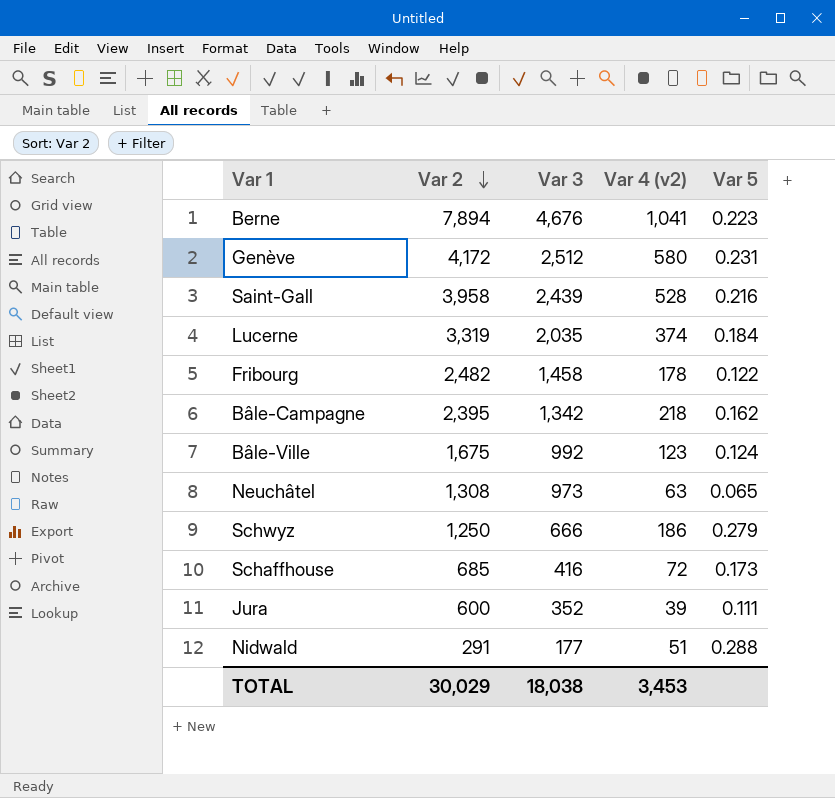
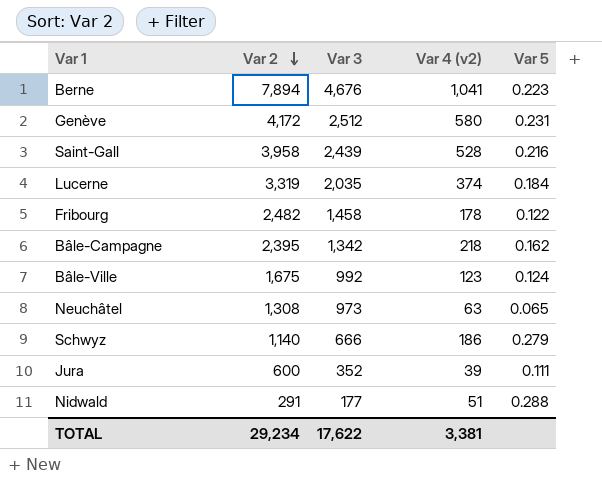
row Schaffhouse: 685 | 416 | 72 | 0.173 -> none
Schwyz | Var 2: 1,250 -> 1,140
TOTAL | Var 2: 30,029 -> 29,234
TOTAL | Var 3: 18,038 -> 17,622
TOTAL | Var 4 (v2): 3,453 -> 3,381

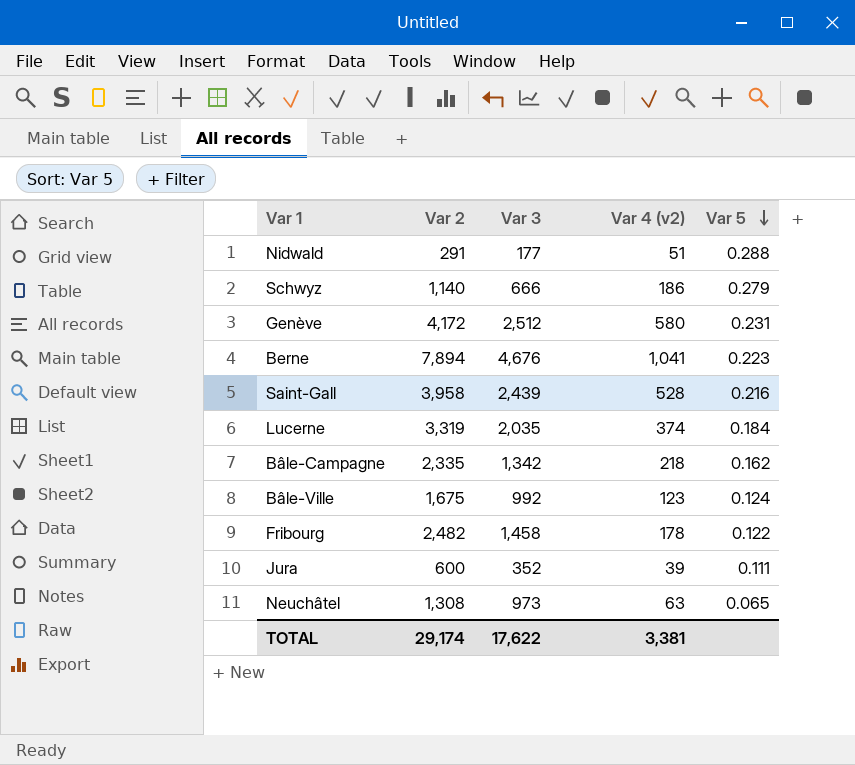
row order: Var 2 descending -> Var 5 descending
Bâle-Campagne | Var 2: 2,395 -> 2,335
TOTAL | Var 2: 29,234 -> 29,174

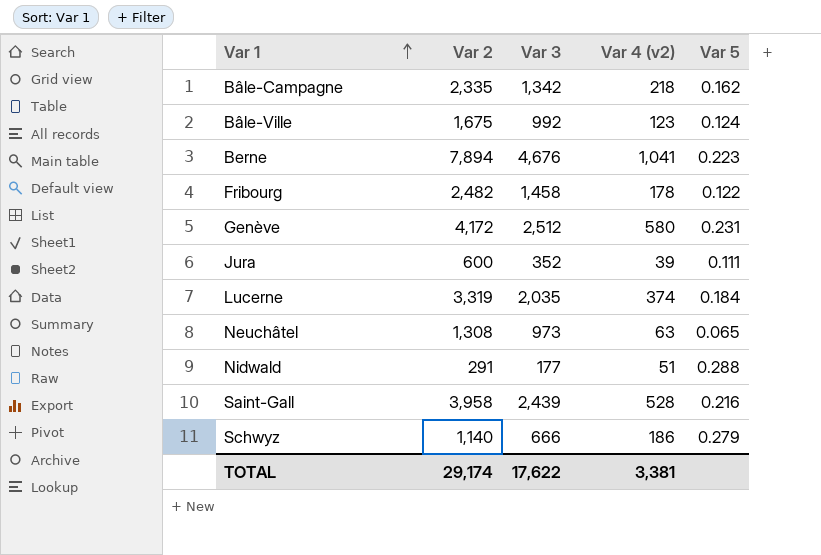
row order: Var 5 descending -> Var 1 ascending

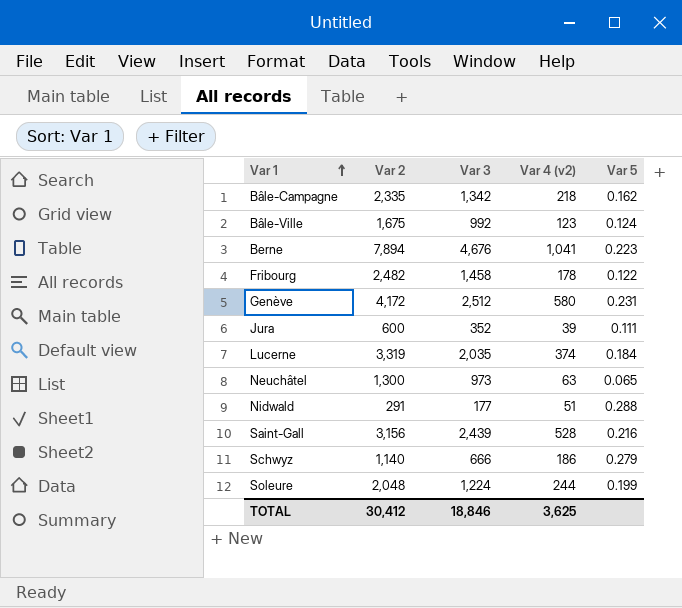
Neuchâtel | Var 2: 1,308 -> 1,300
Saint-Gall | Var 2: 3,958 -> 3,156
row Soleure: none -> 2,048 | 1,224 | 244 | 0.199
TOTAL | Var 2: 29,174 -> 30,412
TOTAL | Var 3: 17,622 -> 18,846
TOTAL | Var 4 (v2): 3,381 -> 3,625

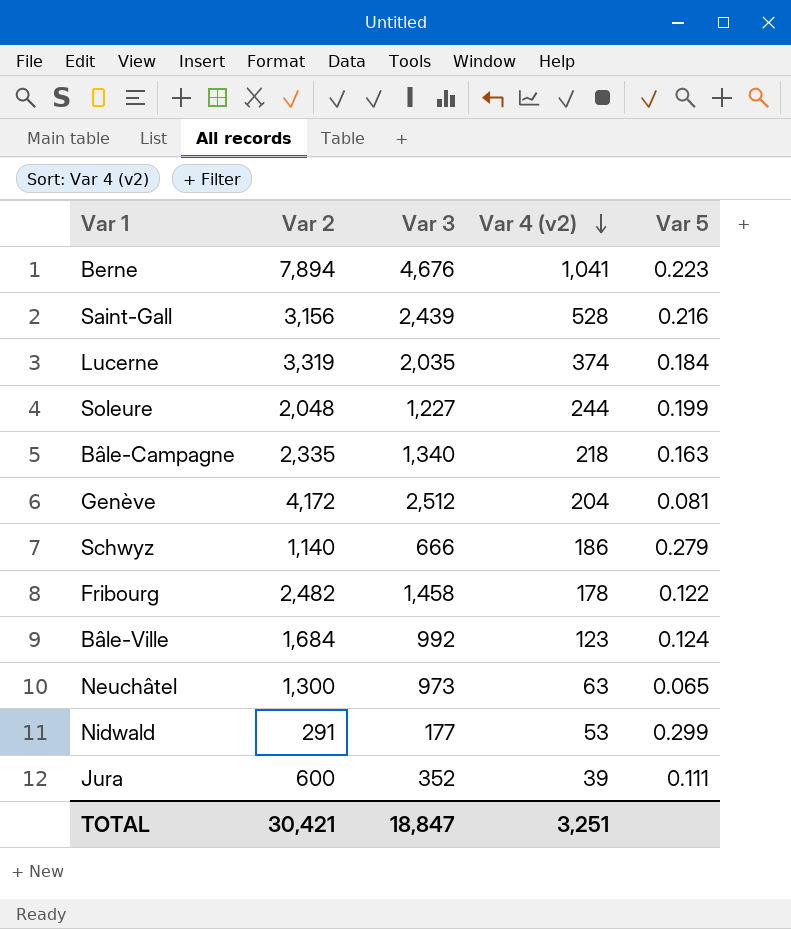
row order: Var 1 ascending -> Var 4 (v2) descending
Soleure | Var 3: 1,224 -> 1,227
Bâle-Campagne | Var 3: 1,342 -> 1,340
Bâle-Campagne | Var 5: 0.162 -> 0.163
Genève | Var 4 (v2): 580 -> 204
Genève | Var 5: 0.231 -> 0.081
Bâle-Ville | Var 2: 1,675 -> 1,684
Nidwald | Var 4 (v2): 51 -> 53
Nidwald | Var 5: 0.288 -> 0.299
TOTAL | Var 2: 30,412 -> 30,421
TOTAL | Var 3: 18,846 -> 18,847
TOTAL | Var 4 (v2): 3,625 -> 3,251

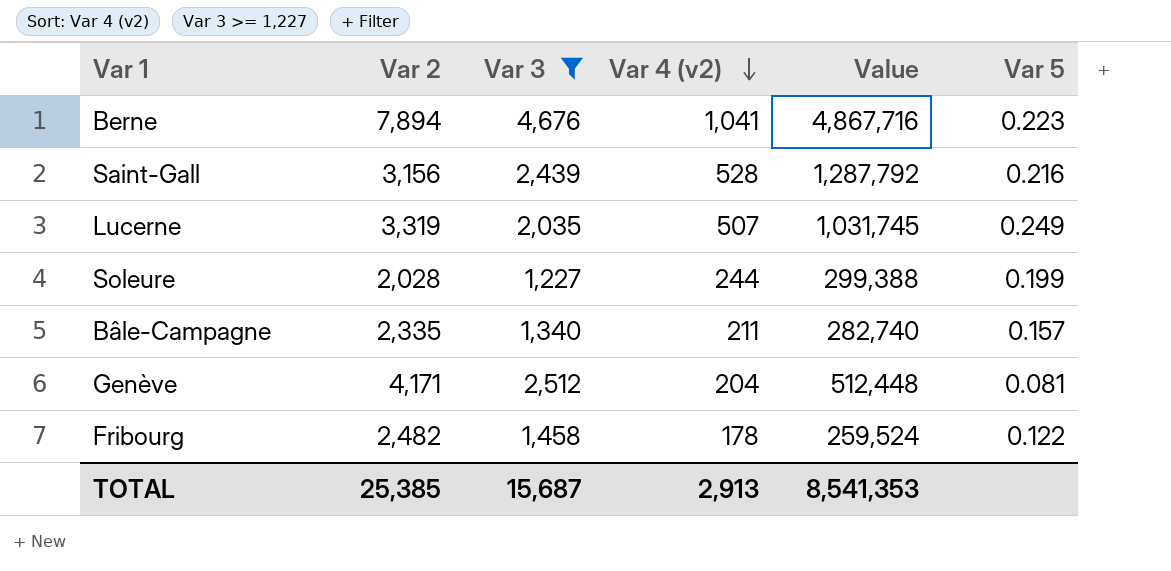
filter: none -> Var 3 >= 1,227
column Value | formula: none -> [Var 3] * [Var 4 (v2)]
Lucerne | Var 4 (v2): 374 -> 507
Lucerne | Var 5: 0.184 -> 0.249
Soleure | Var 2: 2,048 -> 2,028
Bâle-Campagne | Var 4 (v2): 218 -> 211
Bâle-Campagne | Var 5: 0.163 -> 0.157
Genève | Var 2: 4,172 -> 4,171
TOTAL | Var 2: 30,421 -> 25,385
TOTAL | Var 3: 18,847 -> 15,687
TOTAL | Var 4 (v2): 3,251 -> 2,913

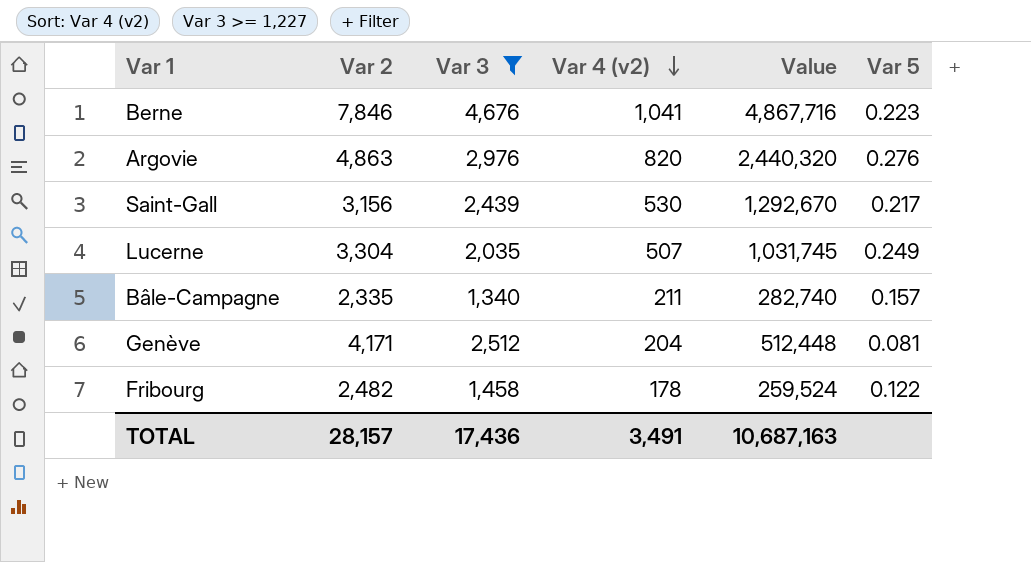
row Soleure: 2,028 | 1,227 | 244 | 299,388 | 0.199 -> none
Berne | Var 2: 7,894 -> 7,846
row Argovie: none -> 4,863 | 2,976 | 820 | 2,440,320 | 0.276
Saint-Gall | Var 4 (v2): 528 -> 530
Saint-Gall | Value: 1,287,792 -> 1,292,670
Saint-Gall | Var 5: 0.216 -> 0.217
Lucerne | Var 2: 3,319 -> 3,304
TOTAL | Var 2: 25,385 -> 28,157
TOTAL | Var 3: 15,687 -> 17,436
TOTAL | Var 4 (v2): 2,913 -> 3,491
TOTAL | Value: 8,541,353 -> 10,687,163

